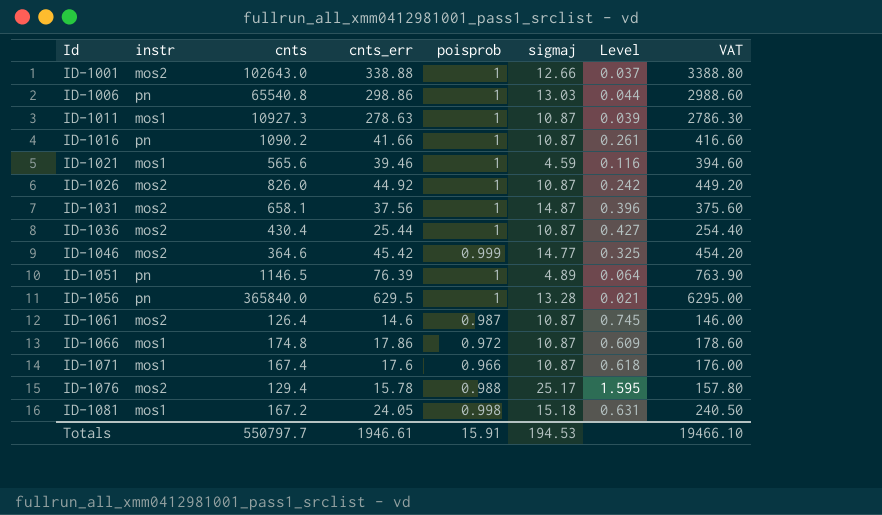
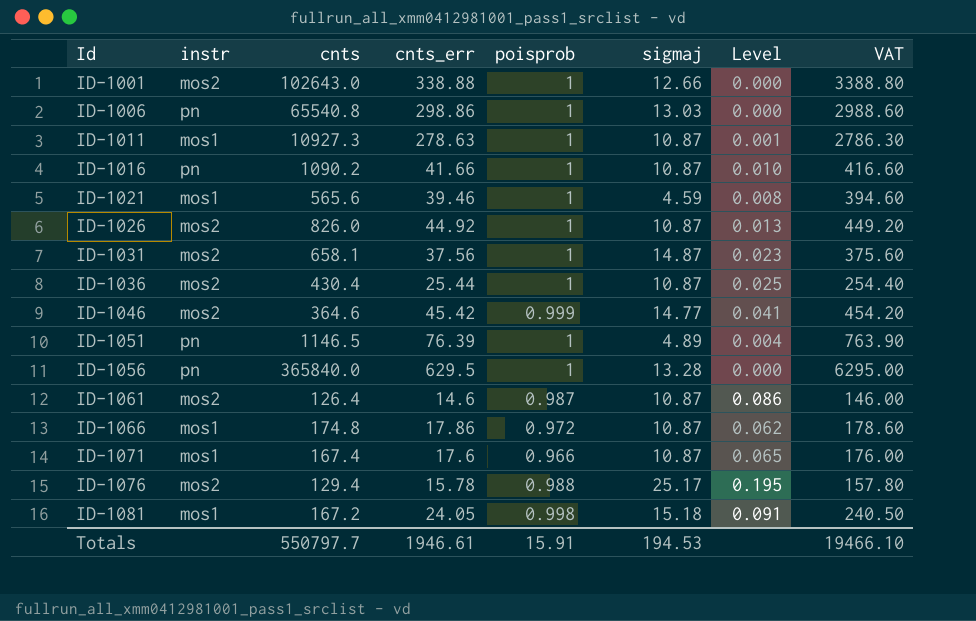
column Level | formula: [sigmaj] / [cnts_err] -> [sigmaj] / [cnts]

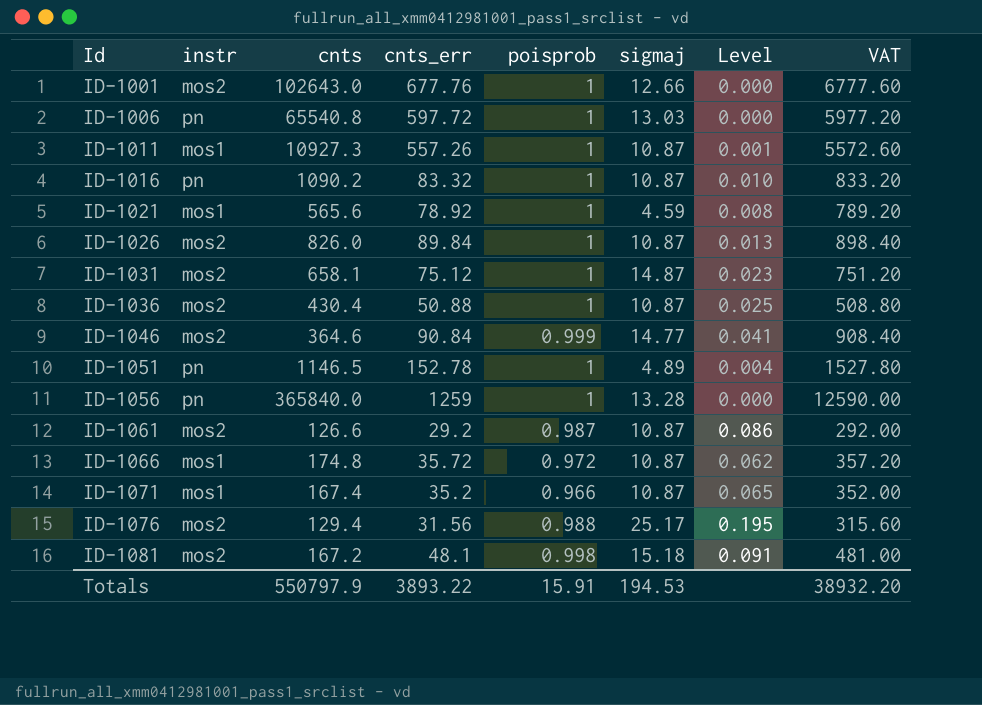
ID-1001 | cnts_err: 338.88 -> 677.76
ID-1001 | VAT: 3388.80 -> 6777.60
ID-1006 | cnts_err: 298.86 -> 597.72
ID-1006 | VAT: 2988.60 -> 5977.20
ID-1011 | cnts_err: 278.63 -> 557.26
ID-1011 | VAT: 2786.30 -> 5572.60
ID-1016 | cnts_err: 41.66 -> 83.32
ID-1016 | VAT: 416.60 -> 833.20
ID-1021 | cnts_err: 39.46 -> 78.92
ID-1021 | VAT: 394.60 -> 789.20
ID-1026 | cnts_err: 44.92 -> 89.84
ID-1026 | VAT: 449.20 -> 898.40
ID-1031 | cnts_err: 37.56 -> 75.12
ID-1031 | VAT: 375.60 -> 751.20
ID-1036 | cnts_err: 25.44 -> 50.88
ID-1036 | VAT: 254.40 -> 508.80
ID-1046 | cnts_err: 45.42 -> 90.84
ID-1046 | VAT: 454.20 -> 908.40
ID-1051 | cnts_err: 76.39 -> 152.78
ID-1051 | VAT: 763.90 -> 1527.80
ID-1056 | cnts_err: 629.5 -> 1259
ID-1056 | VAT: 6295.00 -> 12590.00
ID-1061 | cnts: 126.4 -> 126.6
ID-1061 | cnts_err: 14.6 -> 29.2
ID-1061 | VAT: 146.00 -> 292.00
ID-1066 | cnts_err: 17.86 -> 35.72
ID-1066 | VAT: 178.60 -> 357.20
ID-1071 | cnts_err: 17.6 -> 35.2
ID-1071 | VAT: 176.00 -> 352.00
ID-1076 | cnts_err: 15.78 -> 31.56
ID-1076 | VAT: 157.80 -> 315.60
ID-1081 | instr: mos1 -> mos2
ID-1081 | cnts_err: 24.05 -> 48.1
ID-1081 | VAT: 240.50 -> 481.00
Totals | cnts: 550797.7 -> 550797.9
Totals | cnts_err: 1946.61 -> 3893.22
Totals | VAT: 19466.10 -> 38932.20

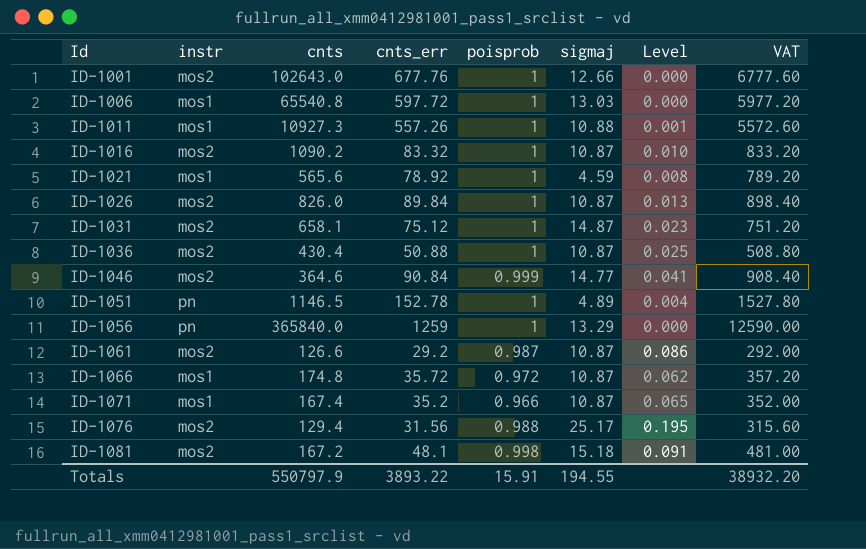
ID-1006 | instr: pn -> mos1
ID-1011 | sigmaj: 10.87 -> 10.88
ID-1016 | instr: pn -> mos2
ID-1056 | sigmaj: 13.28 -> 13.29
Totals | sigmaj: 194.53 -> 194.55

